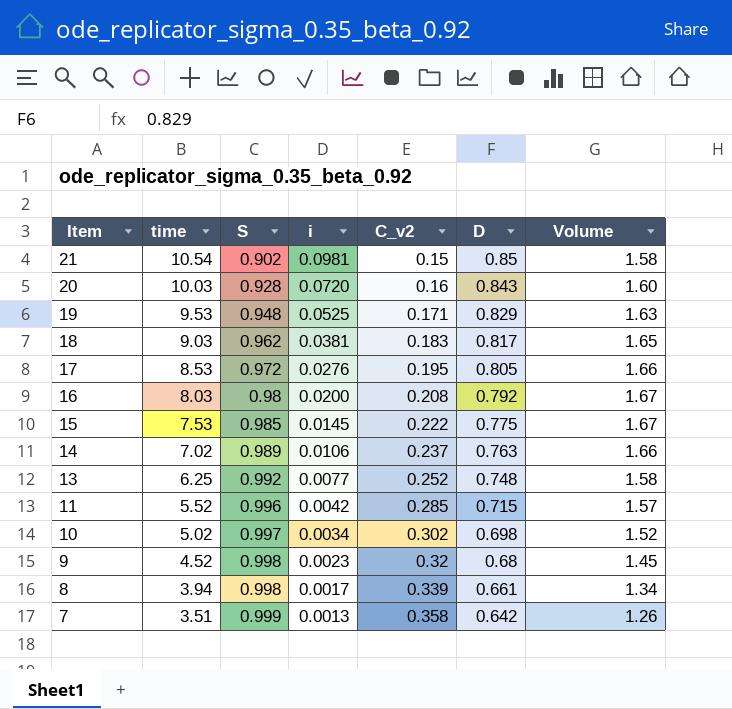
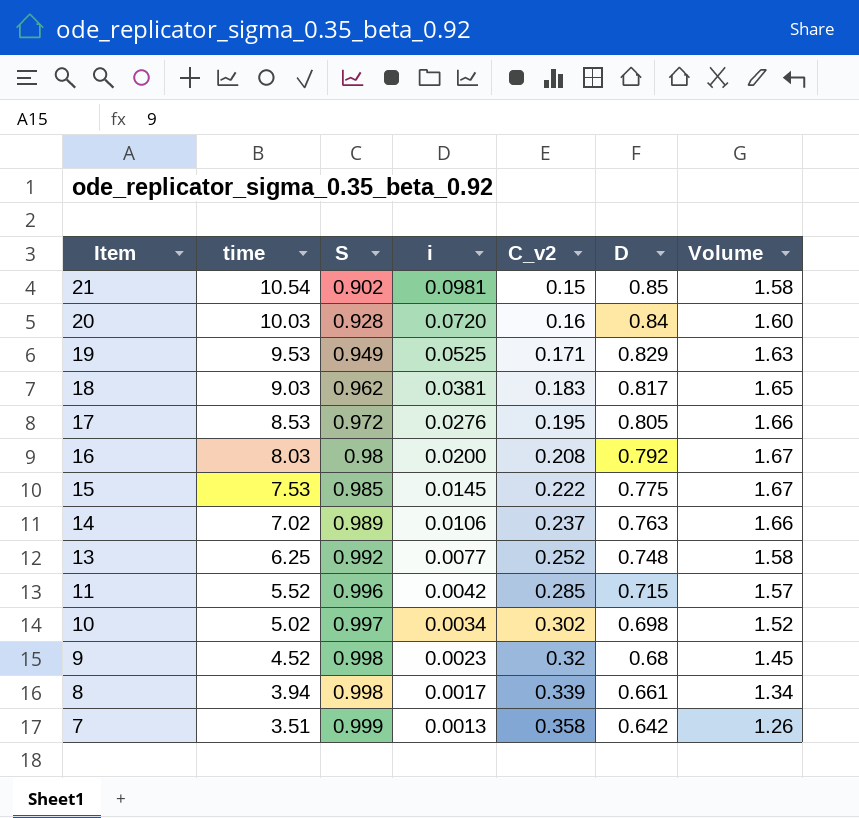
20 | D: 0.843 -> 0.84
19 | S: 0.948 -> 0.949

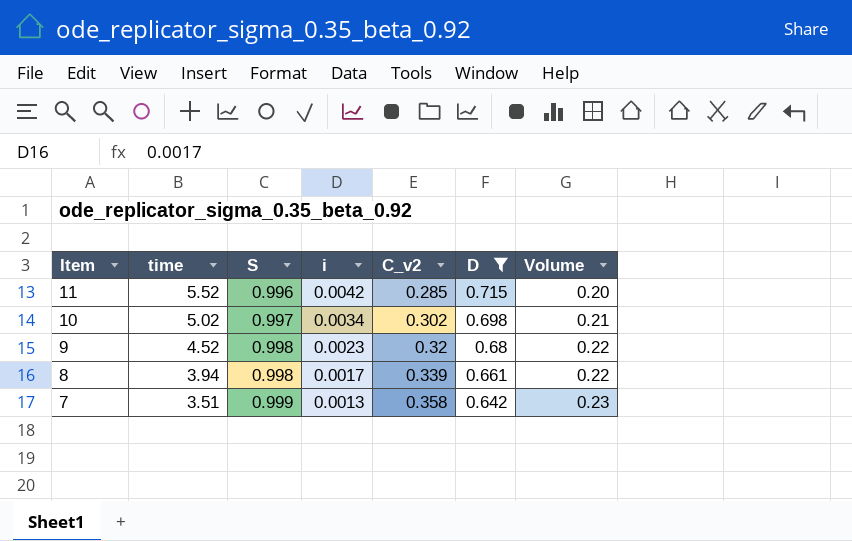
filter: none -> D <= 0.715
column Volume | formula: [time] * [C_v2] -> [C_v2] * [D]

